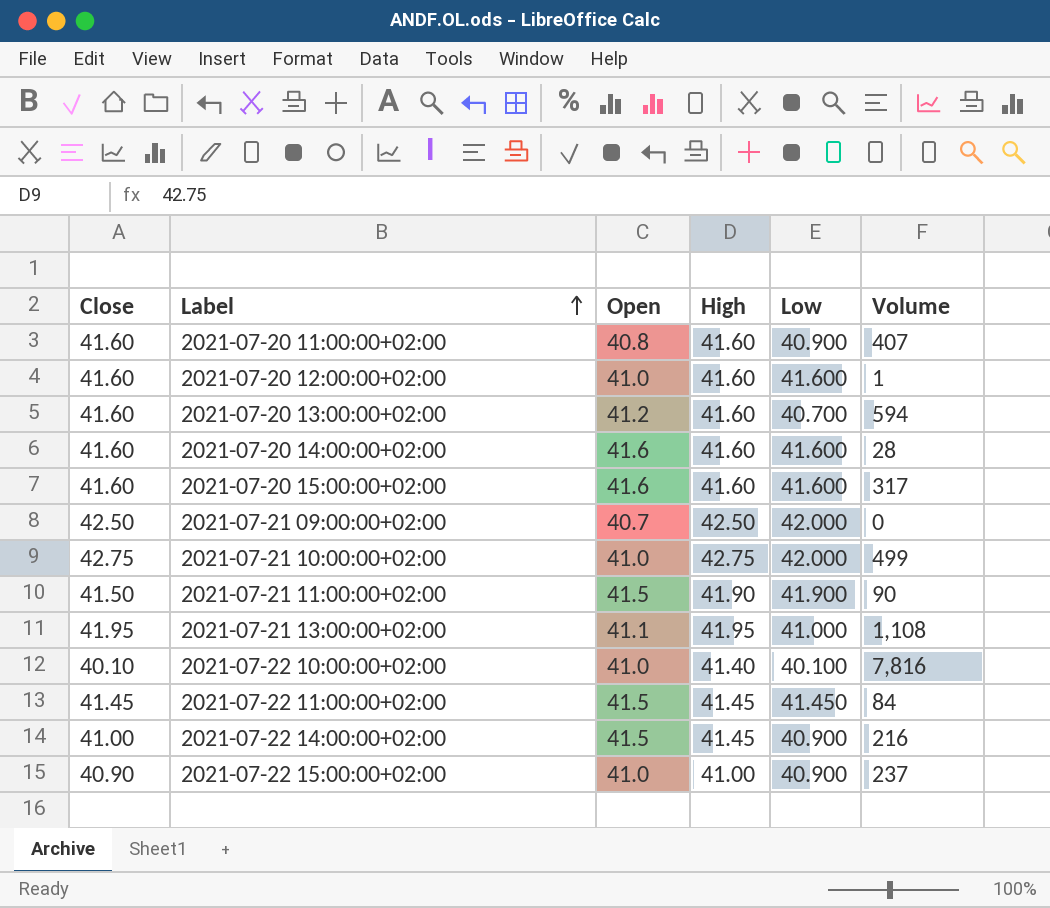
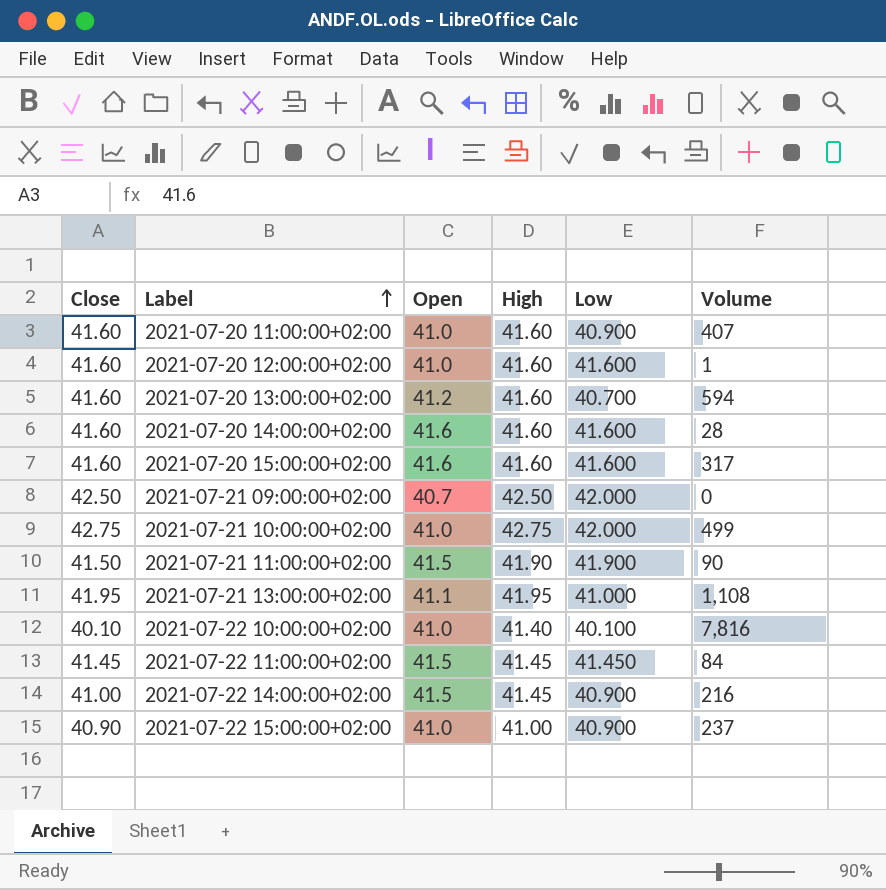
2021-07-20 11:00:00+02:00 | Open: 40.8 -> 41.0

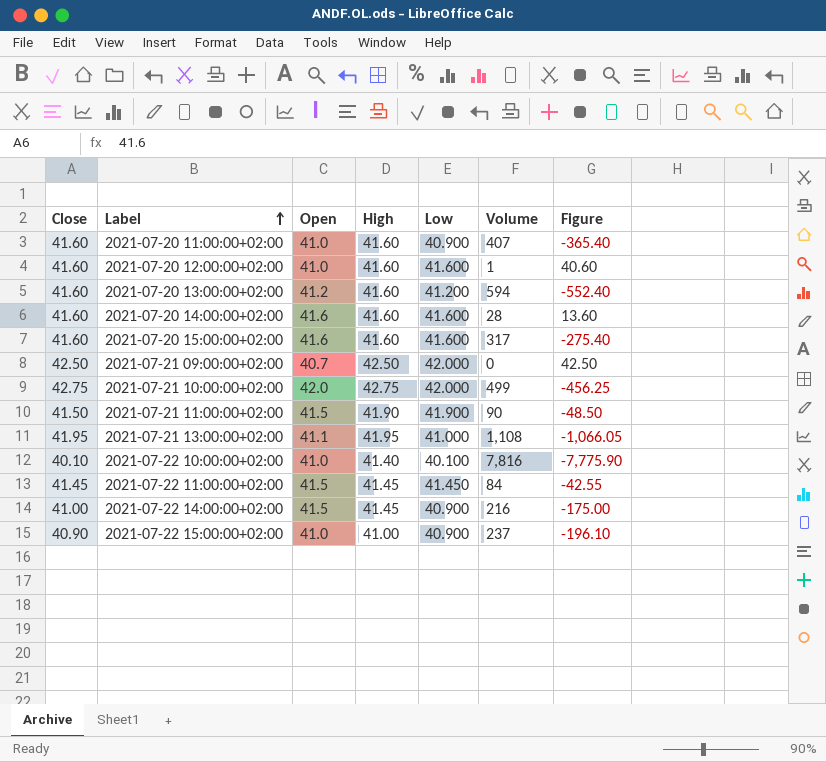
column Figure | formula: none -> [Close] - [Volume]
2021-07-20 13:00:00+02:00 | Low: 40.700 -> 41.200
2021-07-21 10:00:00+02:00 | Open: 41.0 -> 42.0

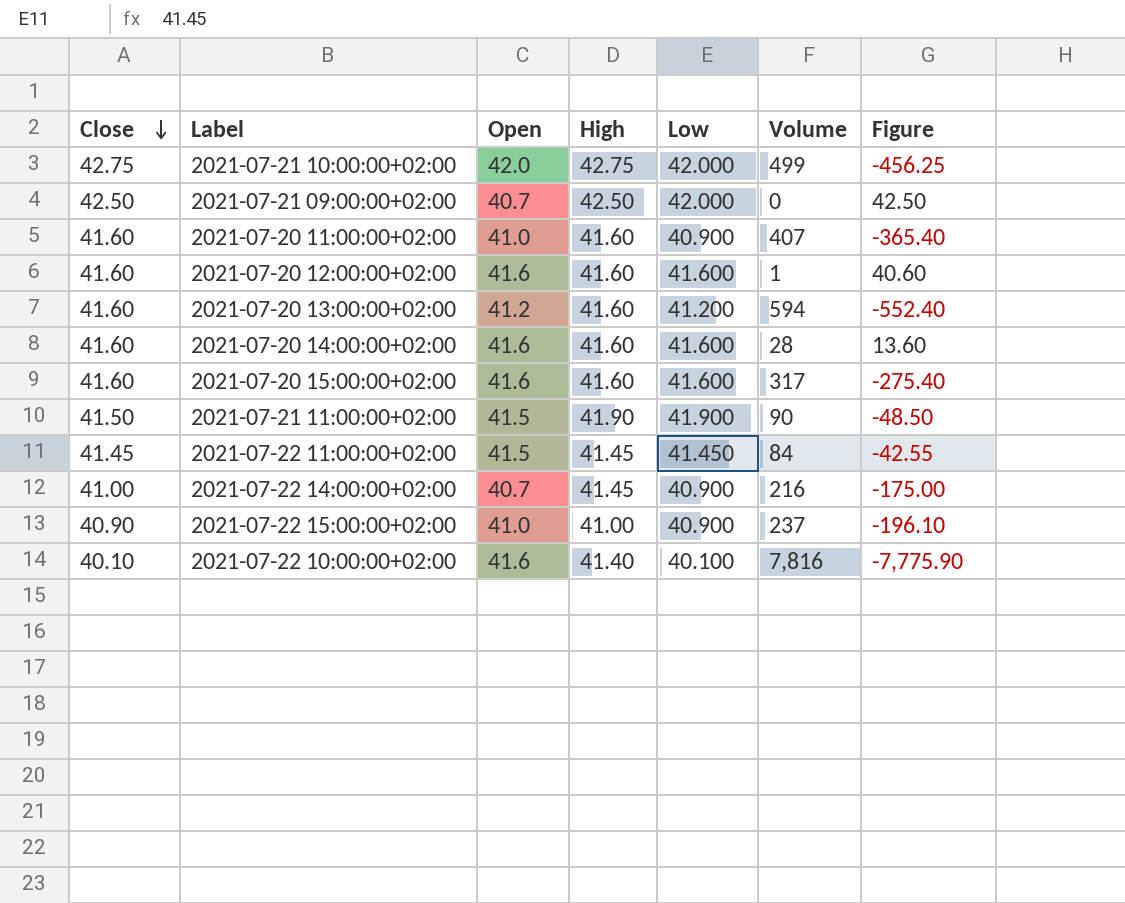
row order: Label ascending -> Close descending
row 2021-07-21 13:00:00+02:00: 41.95 | 41.1 | 41.95 | 41.000 | 1,108 | -1,066.05 -> none
2021-07-20 12:00:00+02:00 | Open: 41.0 -> 41.6
2021-07-22 14:00:00+02:00 | Open: 41.5 -> 40.7
2021-07-22 10:00:00+02:00 | Open: 41.0 -> 41.6

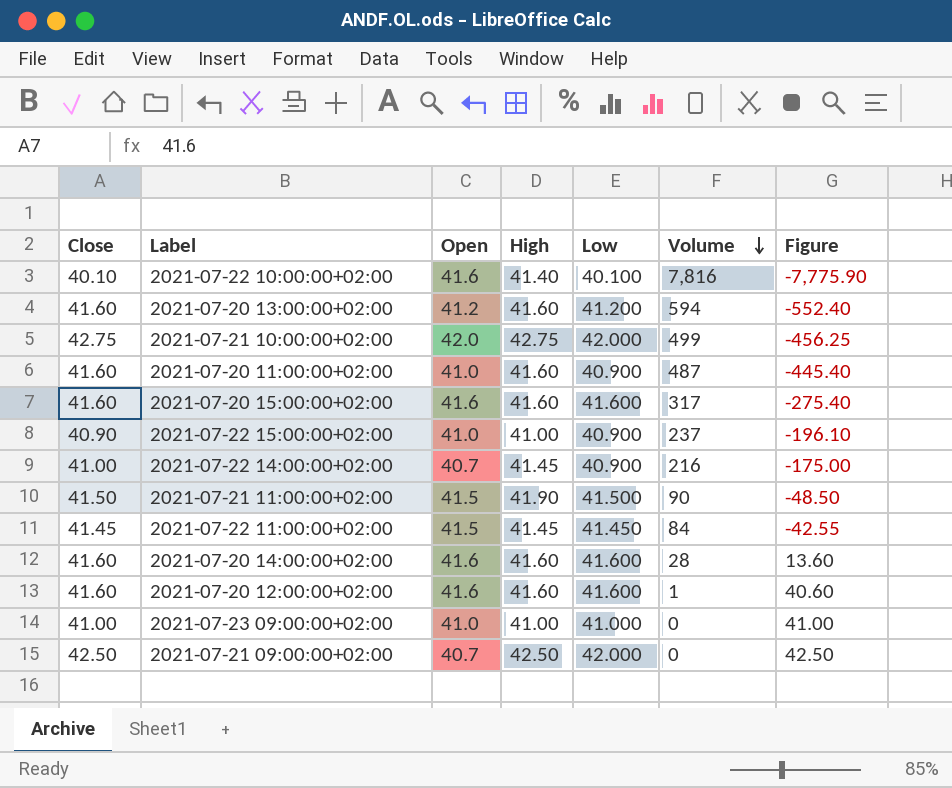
row order: Close descending -> Volume descending
2021-07-20 11:00:00+02:00 | Volume: 407 -> 487
2021-07-20 11:00:00+02:00 | Figure: -365.40 -> -445.40
2021-07-21 11:00:00+02:00 | Low: 41.900 -> 41.500
row 2021-07-23 09:00:00+02:00: none -> 41.00 | 41.0 | 41.00 | 41.000 | 0 | 41.00

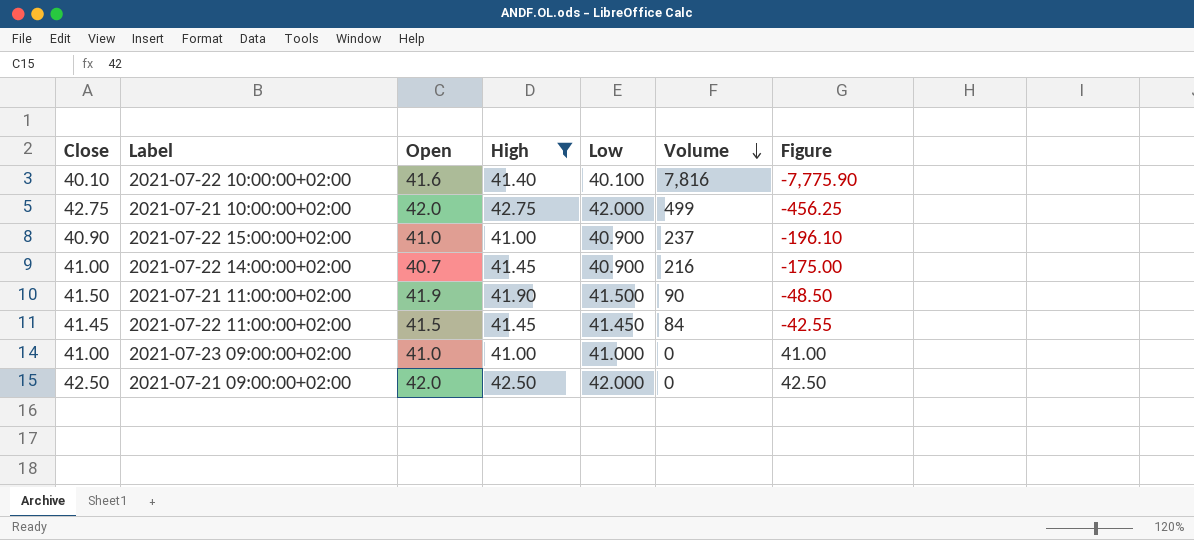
filter: none -> High != 41.60
2021-07-21 11:00:00+02:00 | Open: 41.5 -> 41.9
2021-07-21 09:00:00+02:00 | Open: 40.7 -> 42.0

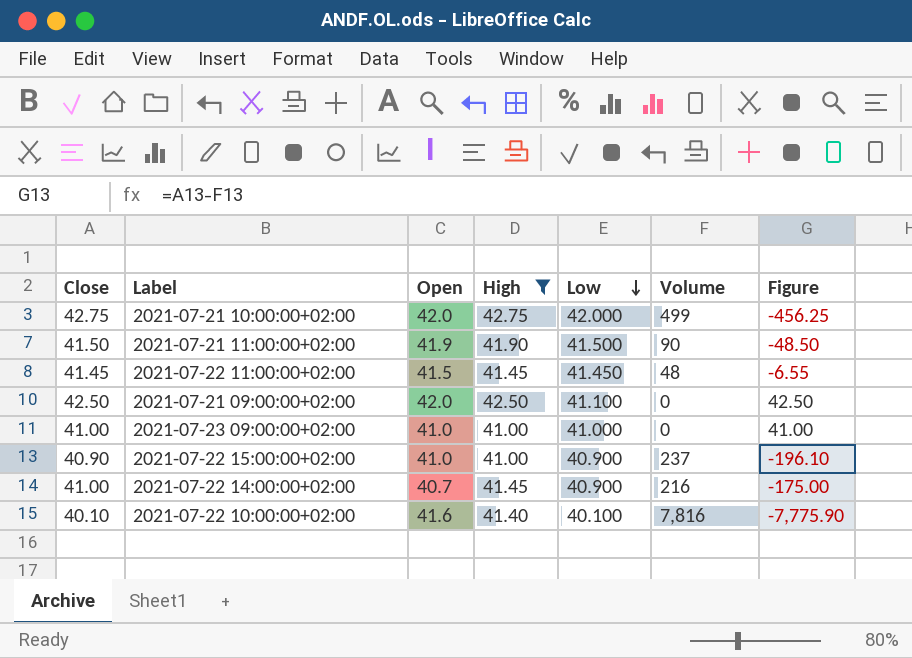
row order: Volume descending -> Low descending
2021-07-22 11:00:00+02:00 | Volume: 84 -> 48
2021-07-22 11:00:00+02:00 | Figure: -42.55 -> -6.55
2021-07-21 09:00:00+02:00 | Low: 42.000 -> 41.100

